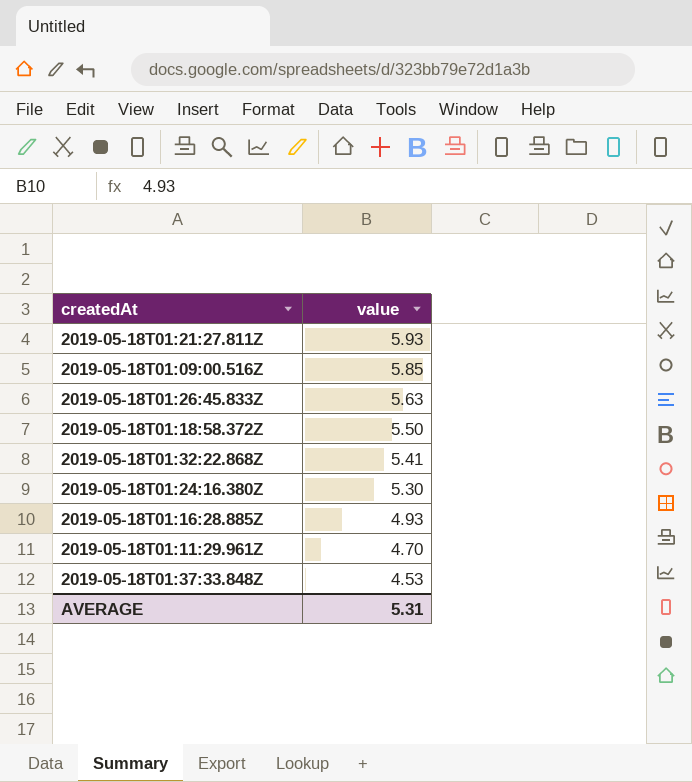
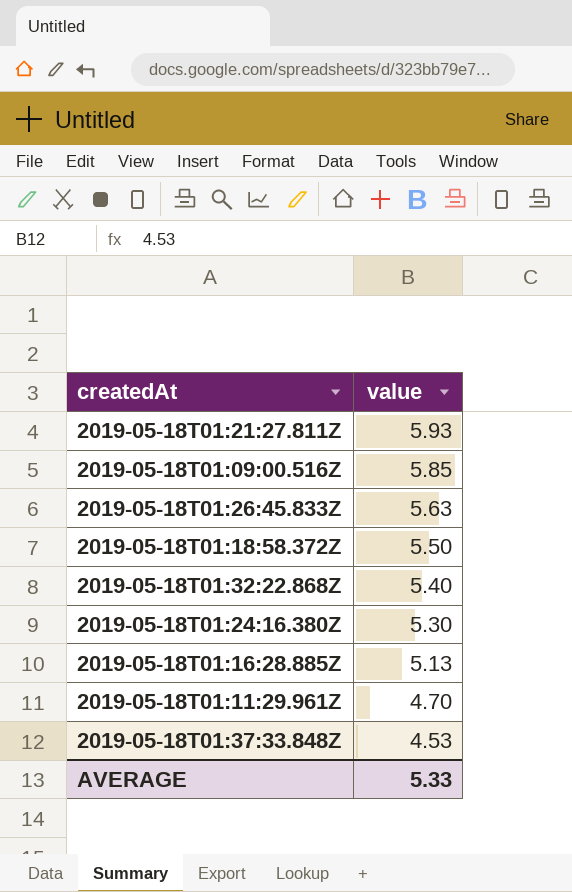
2019-05-18T01:32:22.868Z | value: 5.41 -> 5.40
2019-05-18T01:16:28.885Z | value: 4.93 -> 5.13
AVERAGE | value: 5.31 -> 5.33

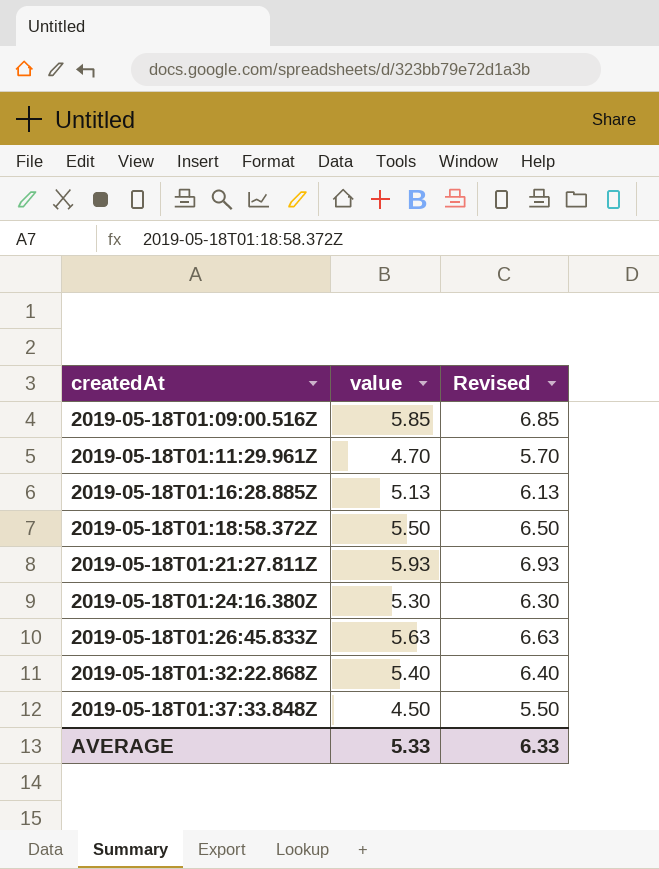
row order: value descending -> createdAt ascending
column Revised | formula: none -> [value] + 1
2019-05-18T01:37:33.848Z | value: 4.53 -> 4.50

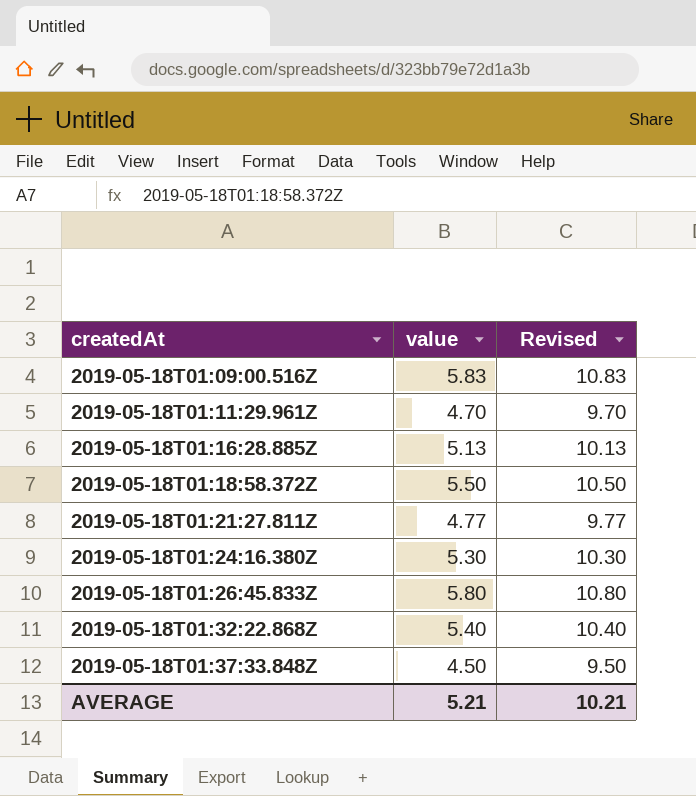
column Revised | formula: [value] + 1 -> [value] + 5
2019-05-18T01:09:00.516Z | value: 5.85 -> 5.83
2019-05-18T01:21:27.811Z | value: 5.93 -> 4.77
2019-05-18T01:26:45.833Z | value: 5.63 -> 5.80
AVERAGE | value: 5.33 -> 5.21
AVERAGE | Revised: 6.33 -> 10.21

